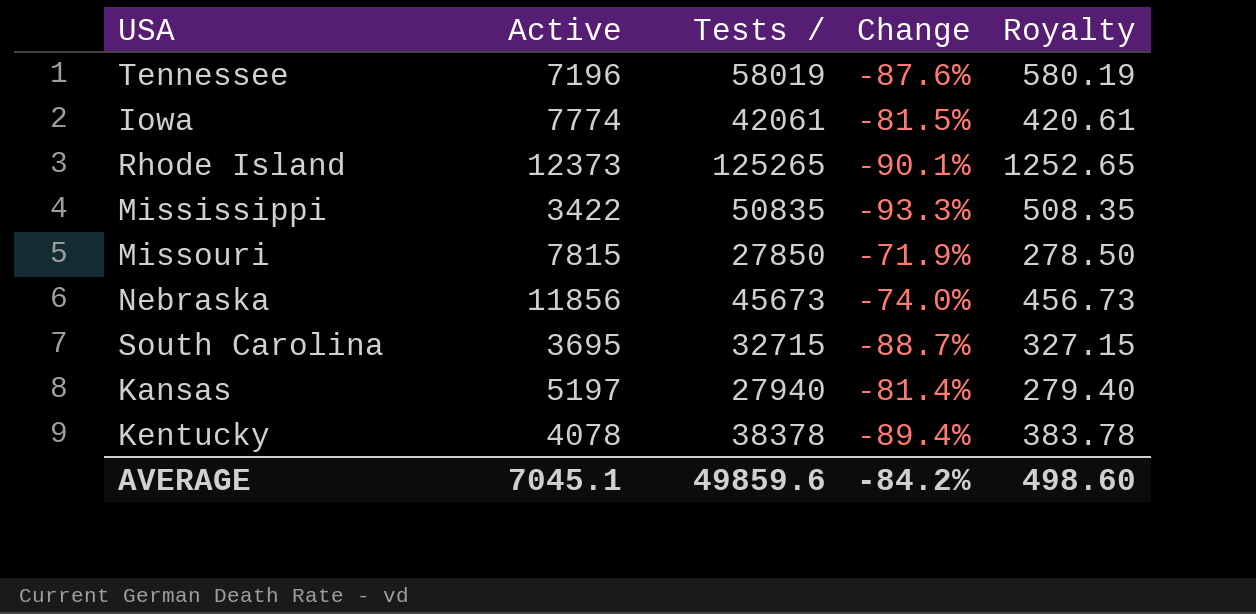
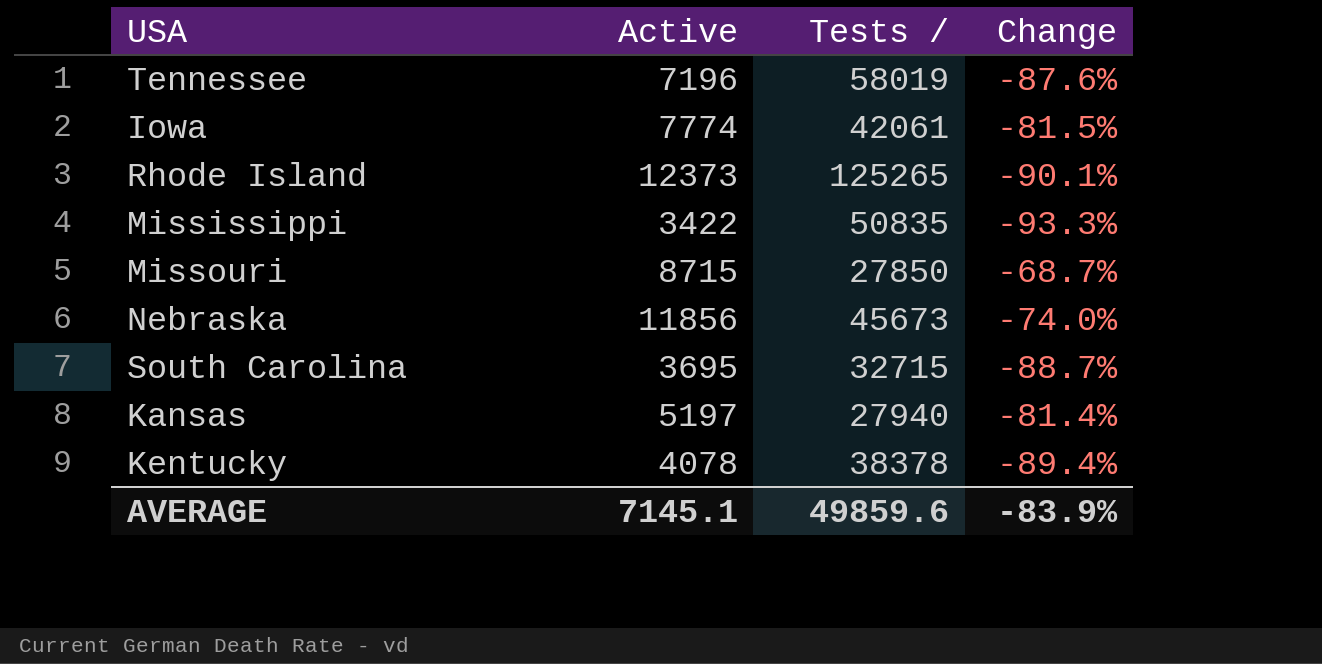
column Royalty | formula: [Tests /] * 0.01 -> none
Missouri | Active: 7815 -> 8715
Missouri | Change: -71.9% -> -68.7%
AVERAGE | Active: 7045.1 -> 7145.1
AVERAGE | Change: -84.2% -> -83.9%

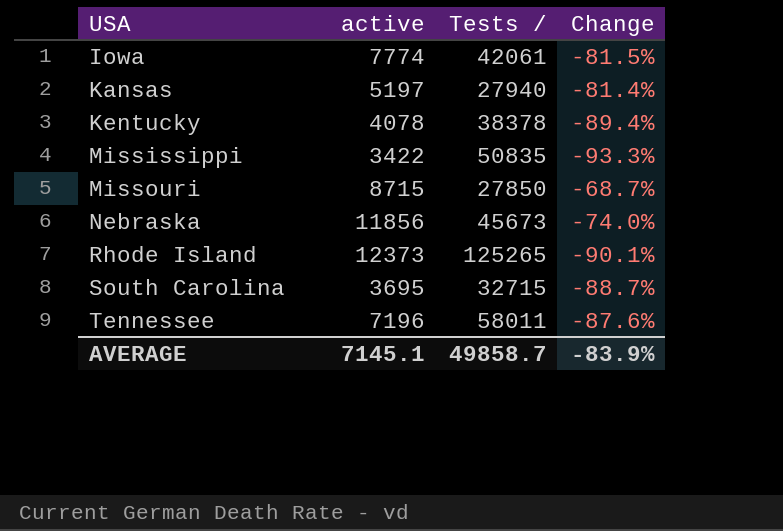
row order: none -> USA ascending
column name: Active -> active
Tennessee | Tests /: 58019 -> 58011
AVERAGE | Tests /: 49859.6 -> 49858.7

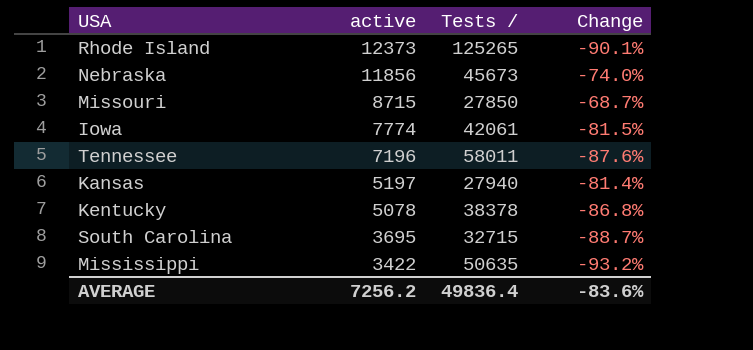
row order: USA ascending -> active descending
Kentucky | active: 4078 -> 5078
Kentucky | Change: -89.4% -> -86.8%
Mississippi | Tests /: 50835 -> 50635
Mississippi | Change: -93.3% -> -93.2%
AVERAGE | active: 7145.1 -> 7256.2
AVERAGE | Tests /: 49858.7 -> 49836.4
AVERAGE | Change: -83.9% -> -83.6%

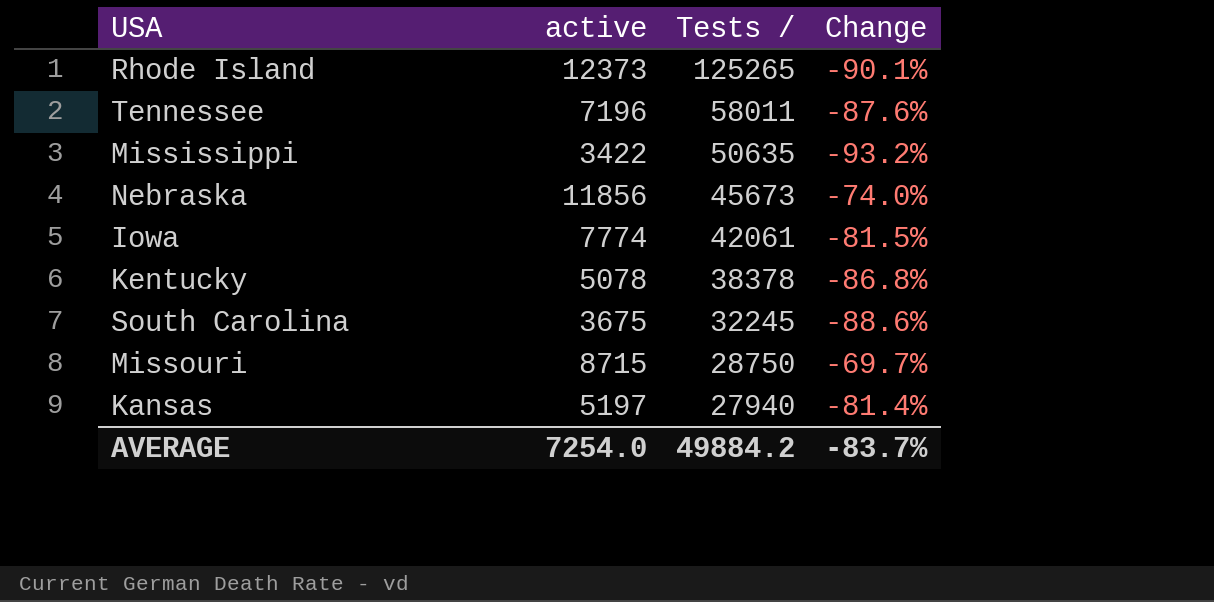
row order: active descending -> Tests / descending
South Carolina | active: 3695 -> 3675
South Carolina | Tests /: 32715 -> 32245
South Carolina | Change: -88.7% -> -88.6%
Missouri | Tests /: 27850 -> 28750
Missouri | Change: -68.7% -> -69.7%
AVERAGE | active: 7256.2 -> 7254.0
AVERAGE | Tests /: 49836.4 -> 49884.2
AVERAGE | Change: -83.6% -> -83.7%

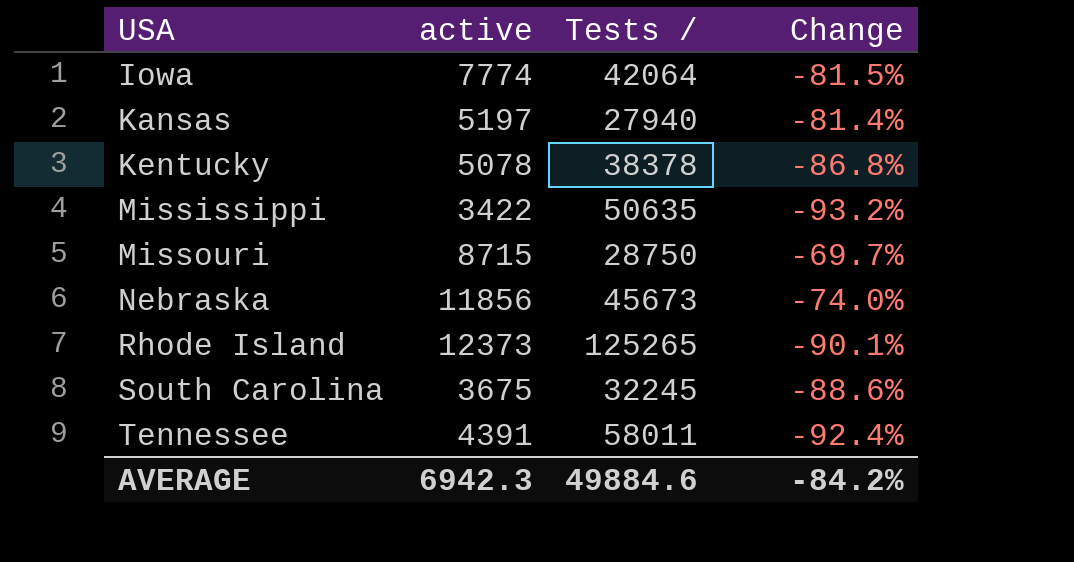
row order: Tests / descending -> USA ascending
Iowa | Tests /: 42061 -> 42064
Tennessee | active: 7196 -> 4391
Tennessee | Change: -87.6% -> -92.4%
AVERAGE | active: 7254.0 -> 6942.3
AVERAGE | Tests /: 49884.2 -> 49884.6
AVERAGE | Change: -83.7% -> -84.2%

